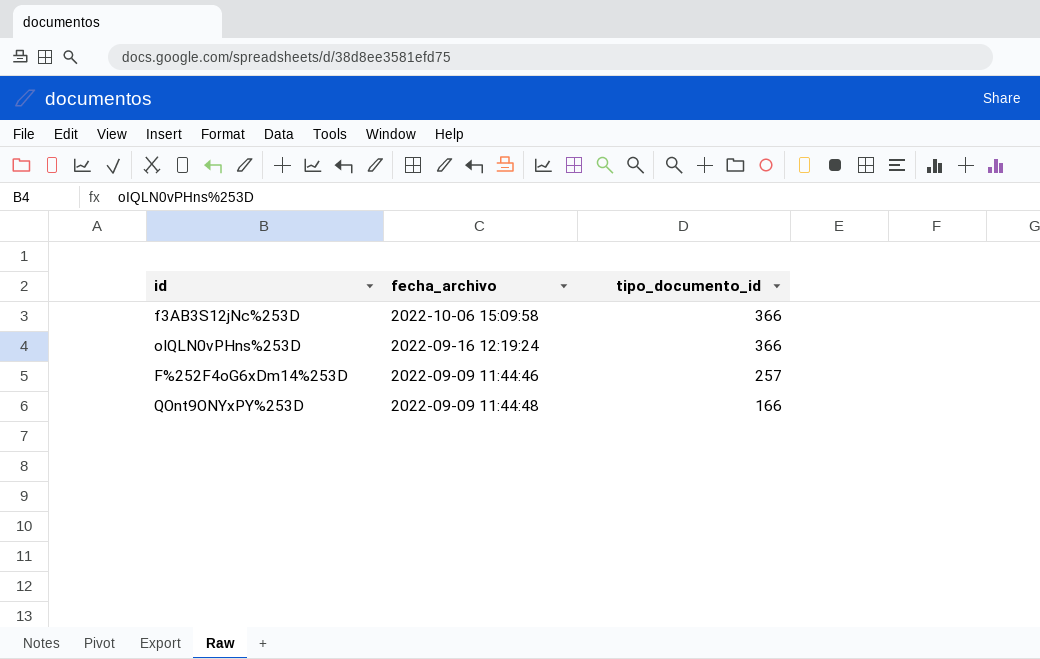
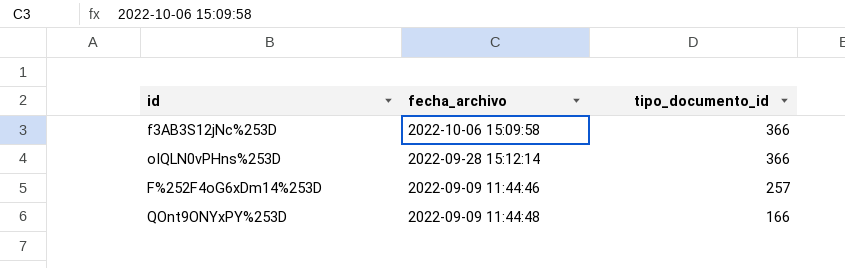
oIQLN0vPHns%253D | fecha_archivo: 2022-09-16 12:19:24 -> 2022-09-28 15:12:14

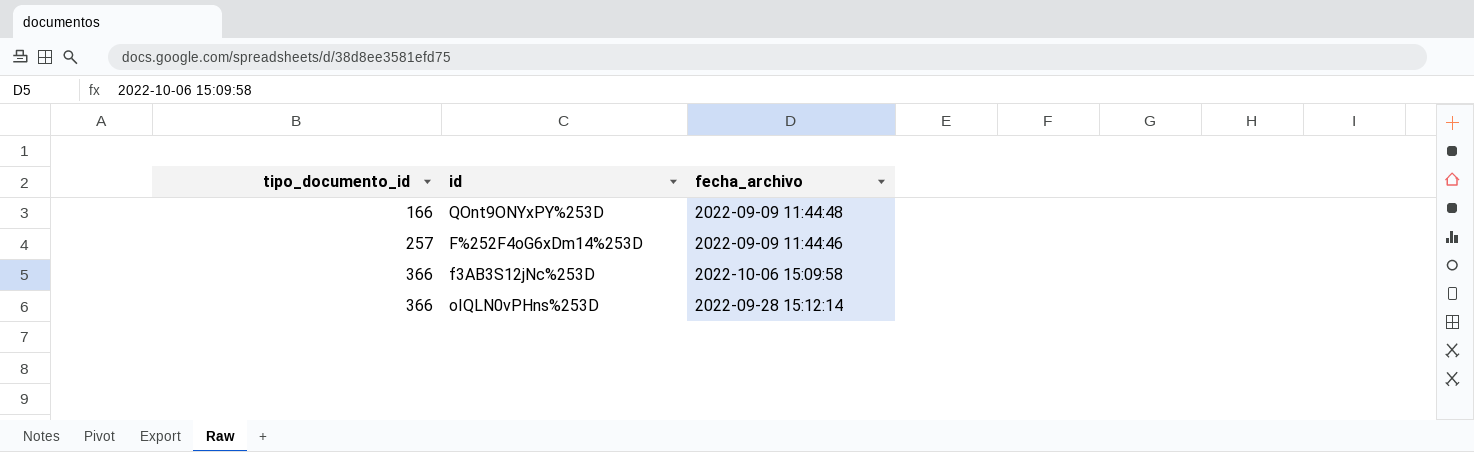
row order: tipo_documento_id descending -> tipo_documento_id ascending
column tipo_documento_id | position: 3 -> 1

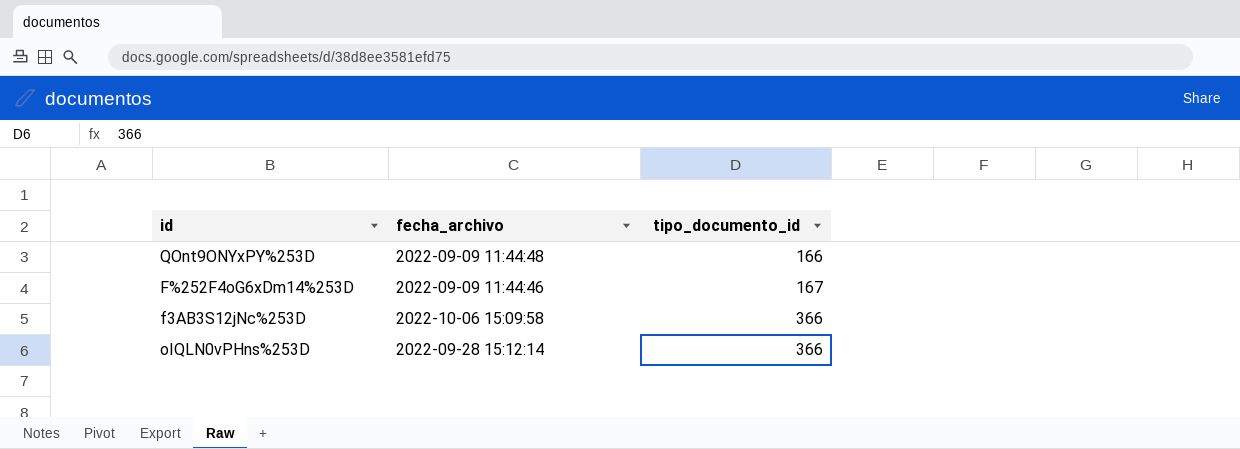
column tipo_documento_id | position: 1 -> 3
F%252F4oG6xDm14%253D | tipo_documento_id: 257 -> 167

